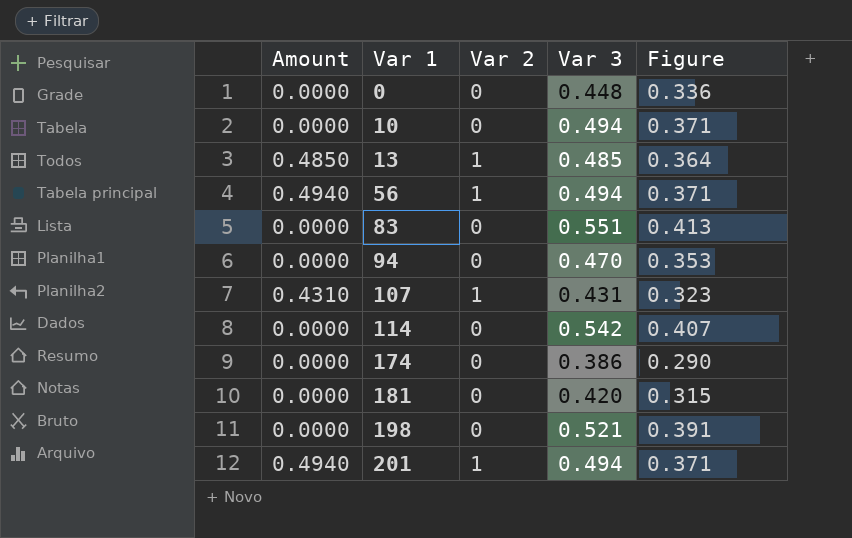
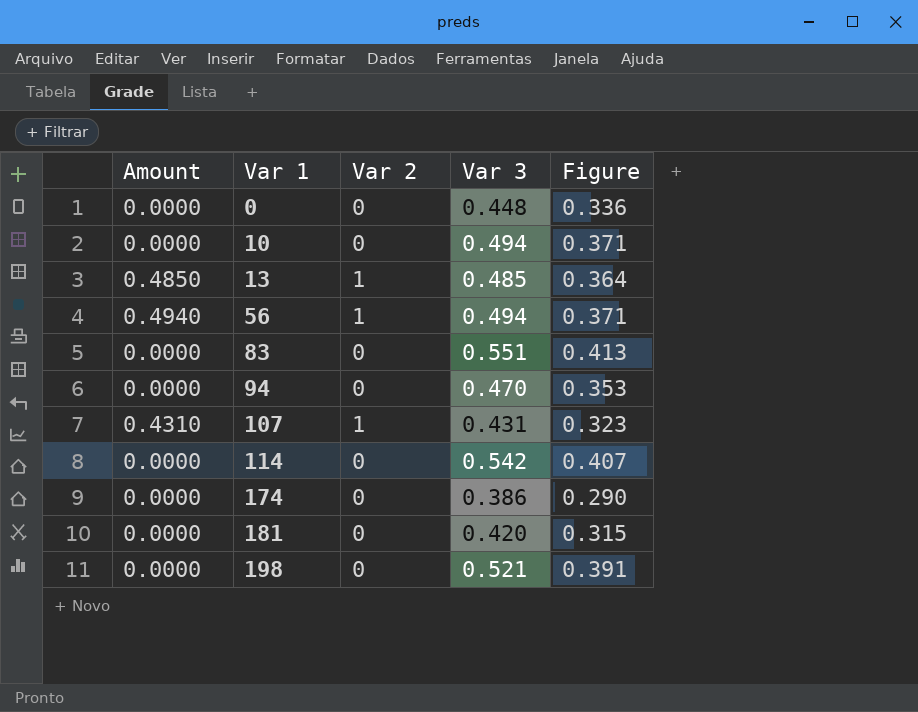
row 201: 0.4940 | 1 | 0.494 | 0.371 -> none

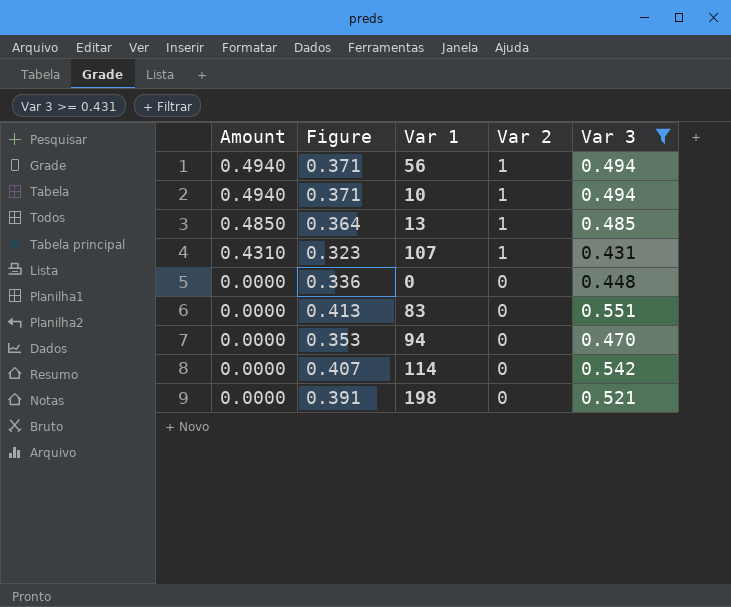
filter: none -> Var 3 >= 0.431
row order: Var 1 ascending -> Amount descending
column Figure | position: 5 -> 2
10 | Amount: 0.0000 -> 0.4940
10 | Var 2: 0 -> 1

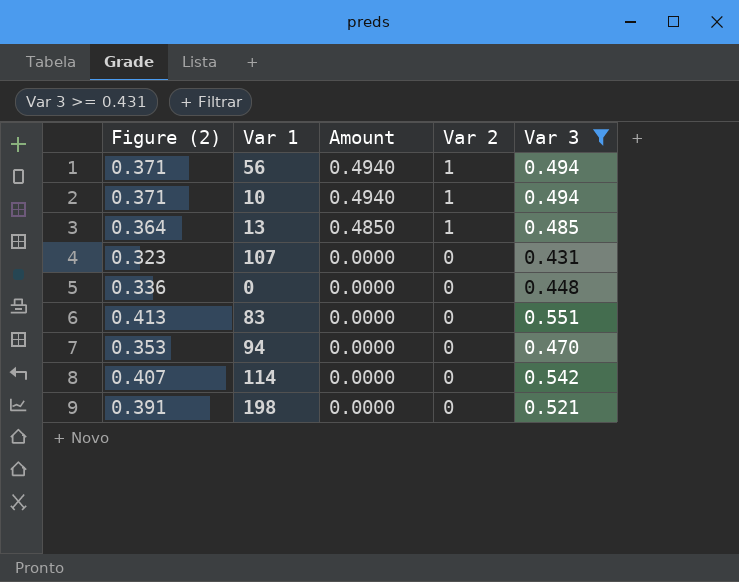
column name: Figure -> Figure (2)
column Amount | position: 1 -> 3
107 | Amount: 0.4310 -> 0.0000
107 | Var 2: 1 -> 0

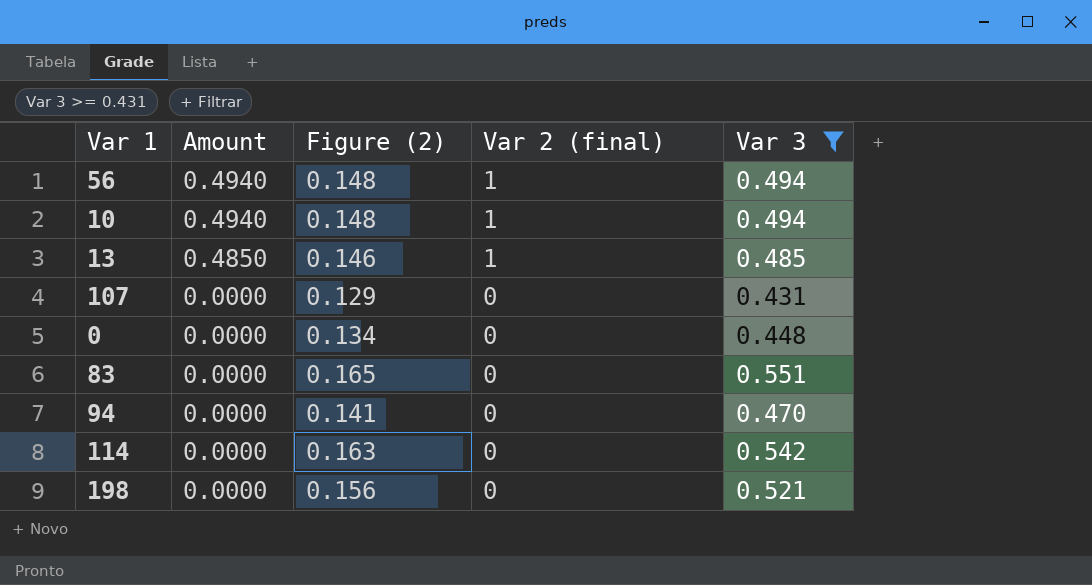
column Figure (2) | formula: [Var 3] * 0.75 -> [Var 3] * 0.3
column Figure (2) | position: 1 -> 3
column name: Var 2 -> Var 2 (final)

